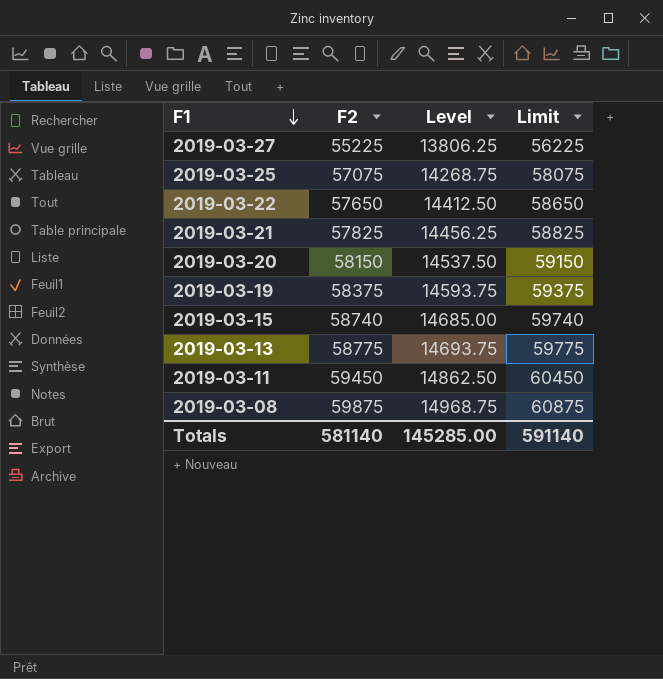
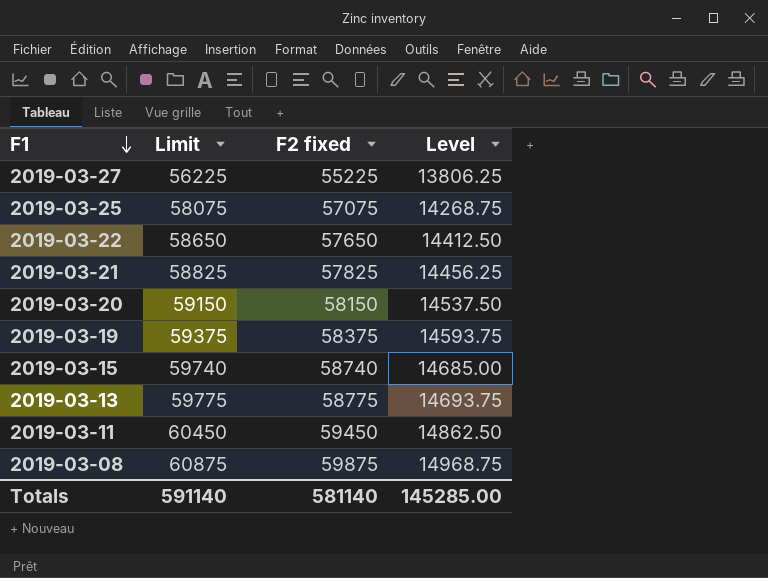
column Limit | position: 4 -> 2
column name: F2 -> F2 fixed

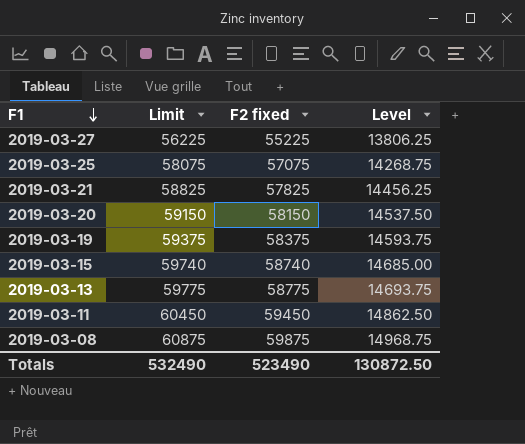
row 2019-03-22: 58650 | 57650 | 14412.50 -> none
Totals | Limit: 591140 -> 532490
Totals | F2 fixed: 581140 -> 523490
Totals | Level: 145285.00 -> 130872.50

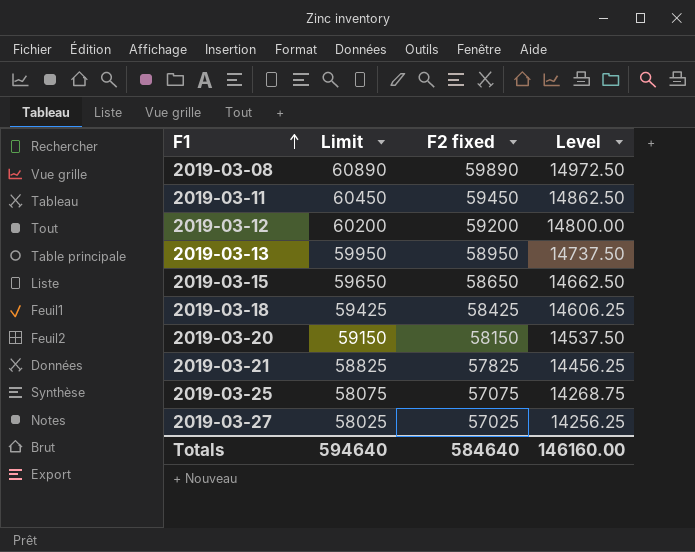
row order: F1 descending -> F1 ascending
row 2019-03-19: 59375 | 58375 | 14593.75 -> none
2019-03-08 | Limit: 60875 -> 60890
2019-03-08 | F2 fixed: 59875 -> 59890
2019-03-08 | Level: 14968.75 -> 14972.50
row 2019-03-12: none -> 60200 | 59200 | 14800.00
2019-03-13 | Limit: 59775 -> 59950
2019-03-13 | F2 fixed: 58775 -> 58950
2019-03-13 | Level: 14693.75 -> 14737.50
2019-03-15 | Limit: 59740 -> 59650
2019-03-15 | F2 fixed: 58740 -> 58650
2019-03-15 | Level: 14685.00 -> 14662.50
row 2019-03-18: none -> 59425 | 58425 | 14606.25
2019-03-27 | Limit: 56225 -> 58025
2019-03-27 | F2 fixed: 55225 -> 57025
2019-03-27 | Level: 13806.25 -> 14256.25
Totals | Limit: 532490 -> 594640
Totals | F2 fixed: 523490 -> 584640
Totals | Level: 130872.50 -> 146160.00

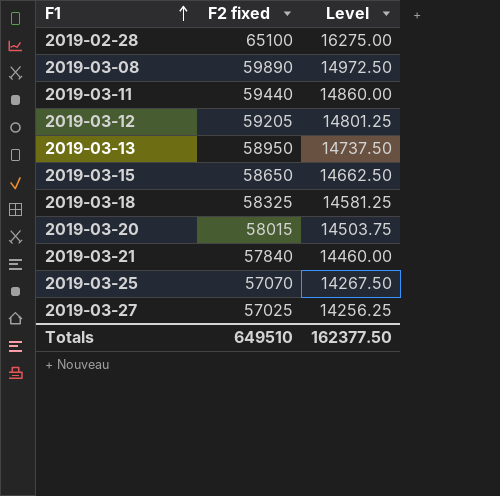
column Limit | formula: [F2 fixed] + 1000 -> none
row 2019-02-28: none -> 65100 | 16275.00
2019-03-11 | F2 fixed: 59450 -> 59440
2019-03-11 | Level: 14862.50 -> 14860.00
2019-03-12 | F2 fixed: 59200 -> 59205
2019-03-12 | Level: 14800.00 -> 14801.25
2019-03-18 | F2 fixed: 58425 -> 58325
2019-03-18 | Level: 14606.25 -> 14581.25
2019-03-20 | F2 fixed: 58150 -> 58015
2019-03-20 | Level: 14537.50 -> 14503.75
2019-03-21 | F2 fixed: 57825 -> 57840
2019-03-21 | Level: 14456.25 -> 14460.00
2019-03-25 | F2 fixed: 57075 -> 57070
2019-03-25 | Level: 14268.75 -> 14267.50
Totals | F2 fixed: 584640 -> 649510
Totals | Level: 146160.00 -> 162377.50

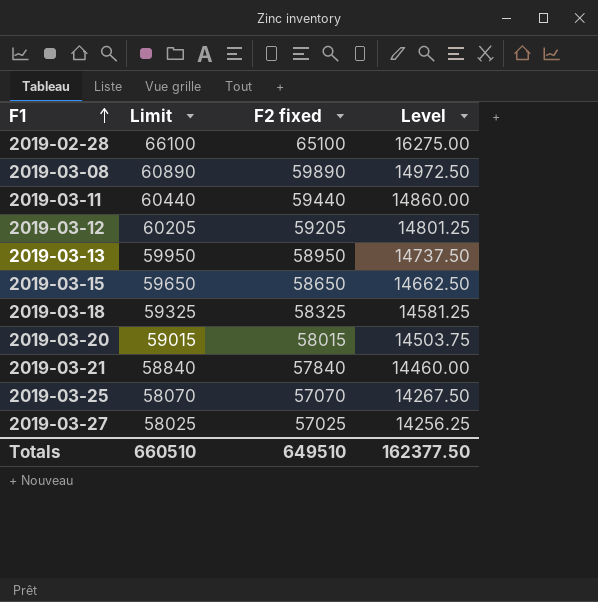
column Limit | formula: none -> [F2 fixed] + 1000

